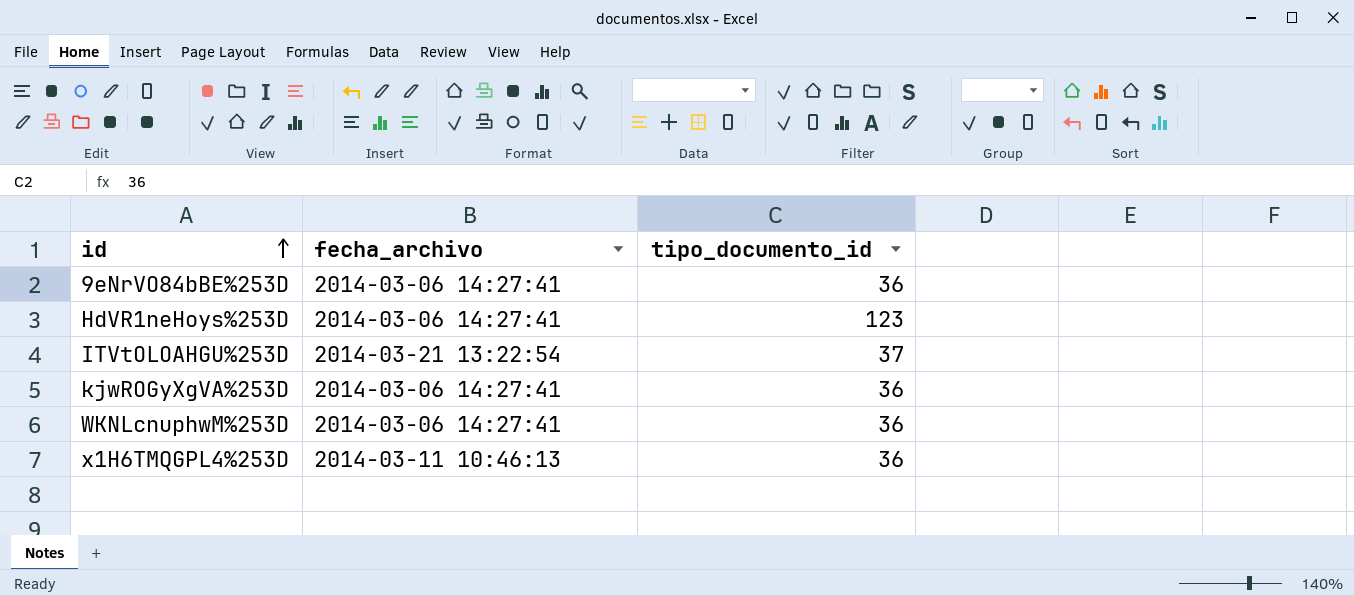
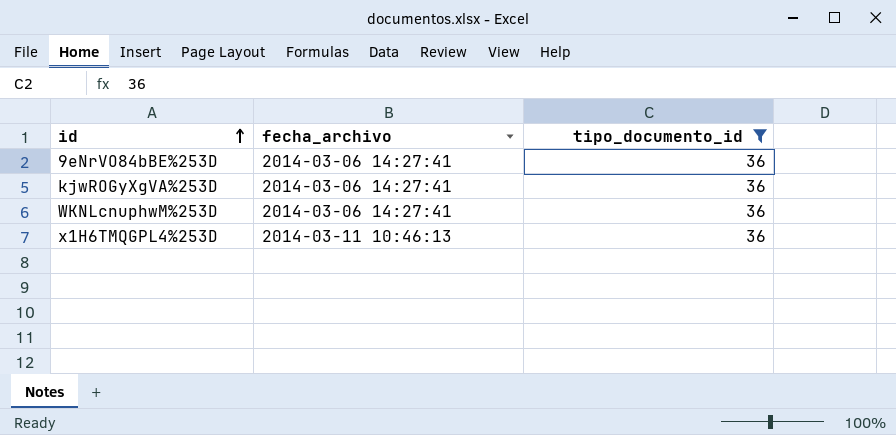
filter: none -> tipo_documento_id = 36

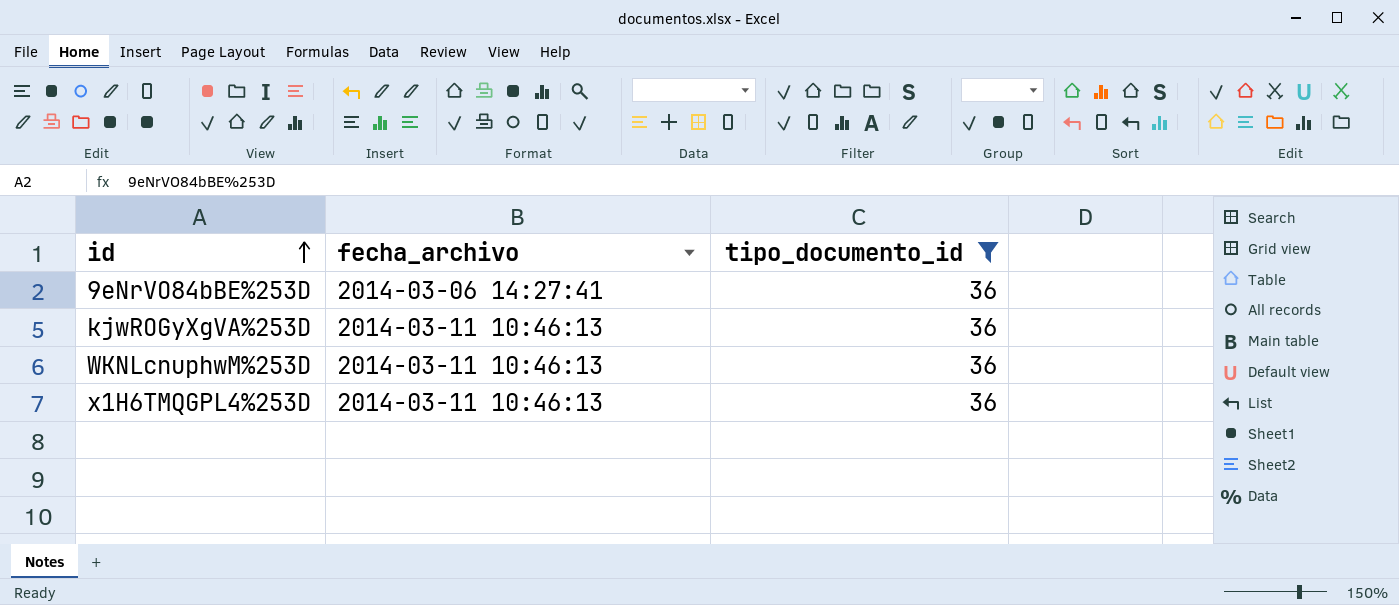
kjwROGyXgVA%253D | fecha_archivo: 2014-03-06 14:27:41 -> 2014-03-11 10:46:13
WKNLcnuphwM%253D | fecha_archivo: 2014-03-06 14:27:41 -> 2014-03-11 10:46:13

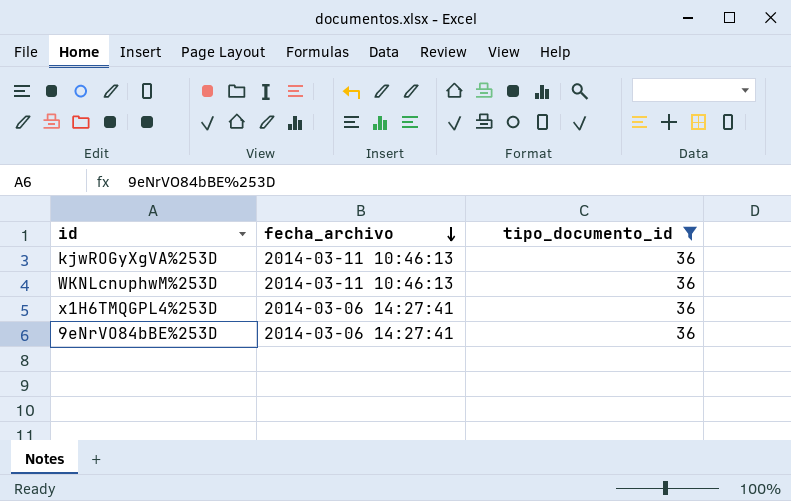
row order: id ascending -> fecha_archivo descending
x1H6TMQGPL4%253D | fecha_archivo: 2014-03-11 10:46:13 -> 2014-03-06 14:27:41

